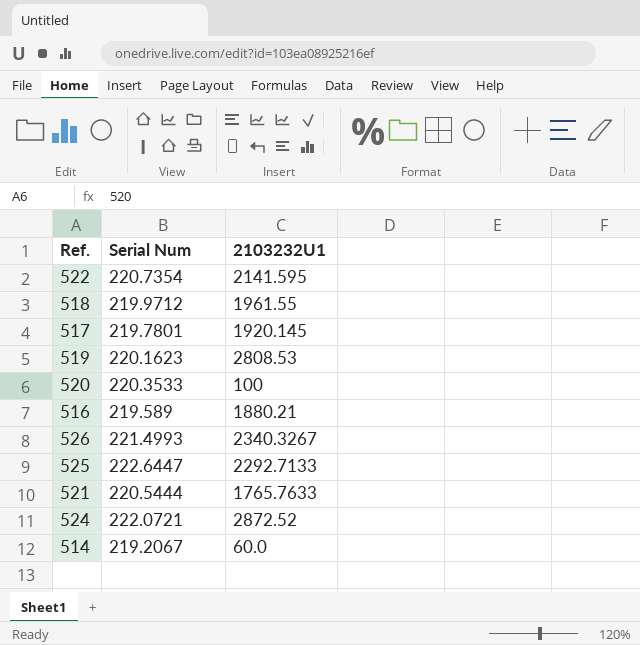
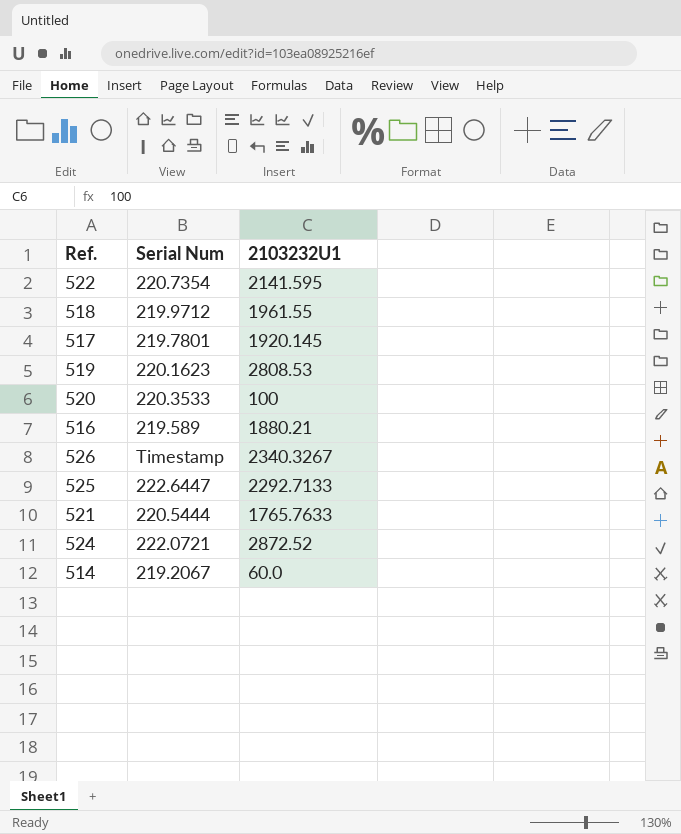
526 | Serial Num: 221.4993 -> Timestamp

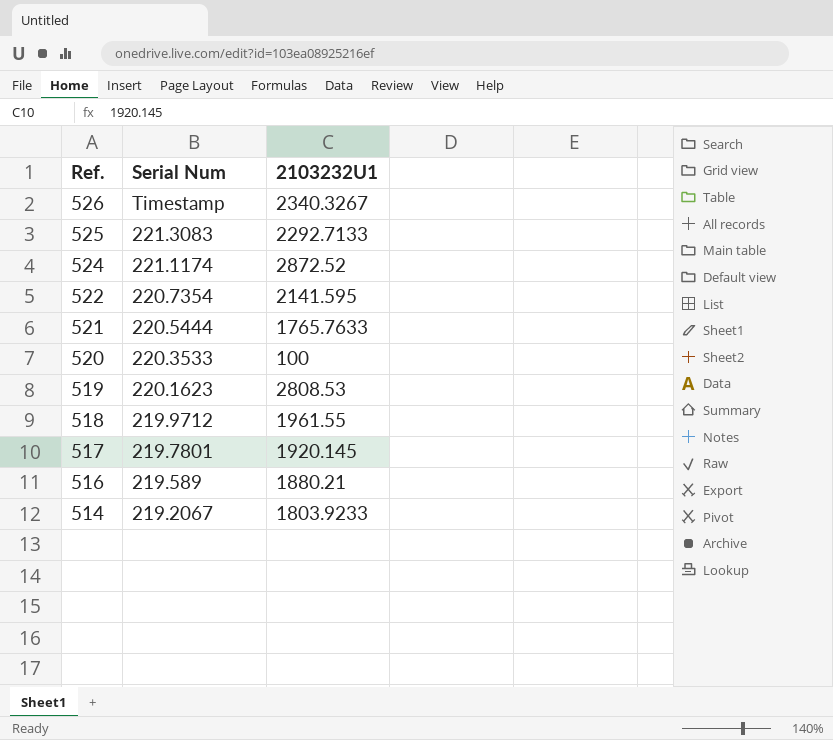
row order: none -> Ref. descending
525 | Serial Num: 222.6447 -> 221.3083
524 | Serial Num: 222.0721 -> 221.1174
514 | 2103232U1: 60.0 -> 1803.9233

